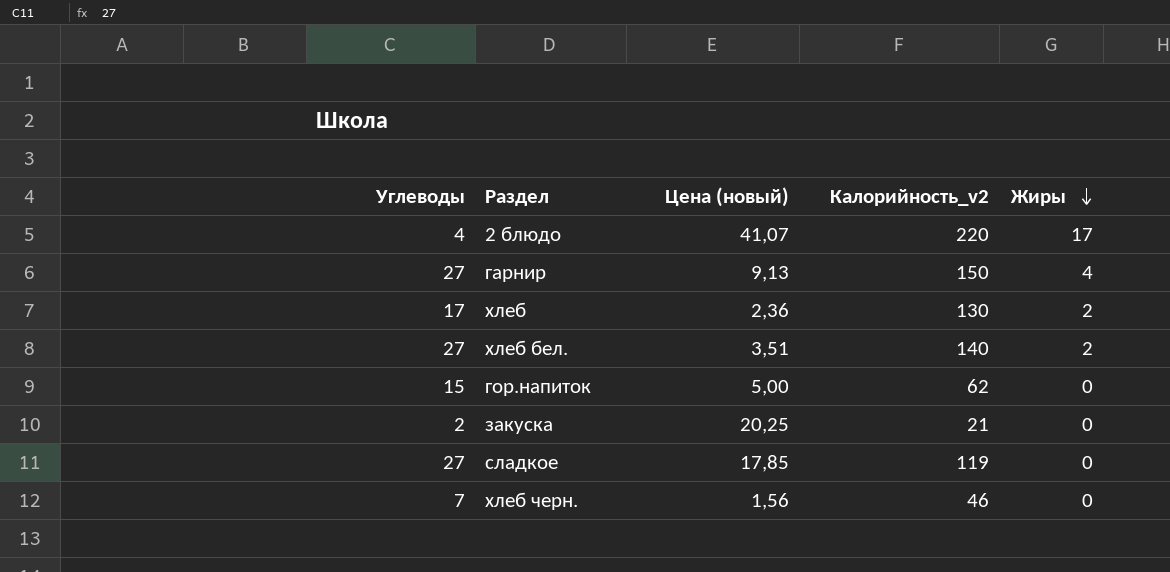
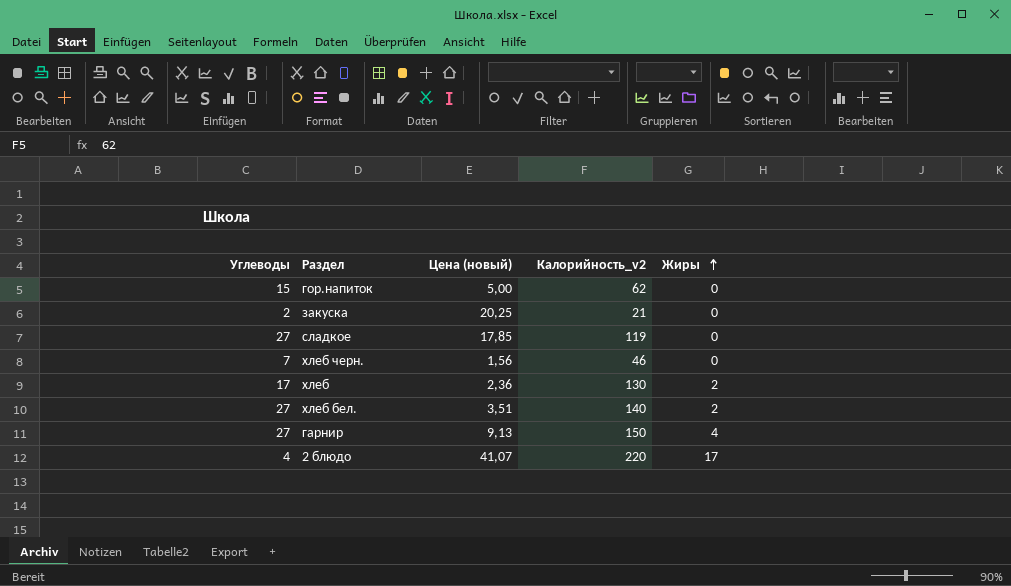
row order: Жиры descending -> Жиры ascending

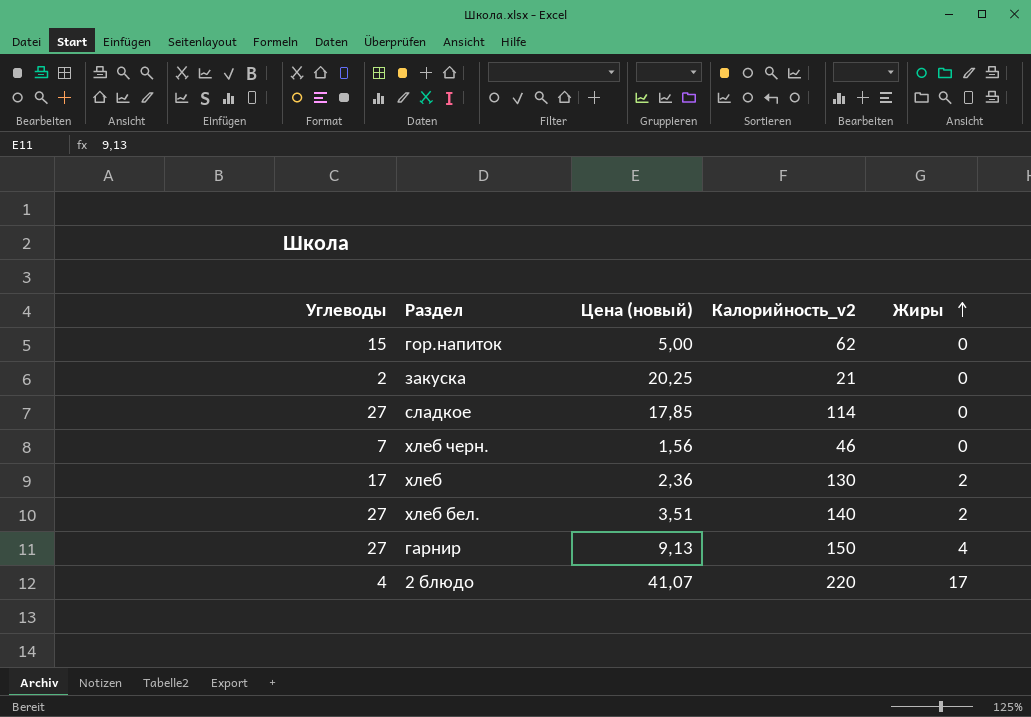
сладкое | Калорийность_v2: 119 -> 114

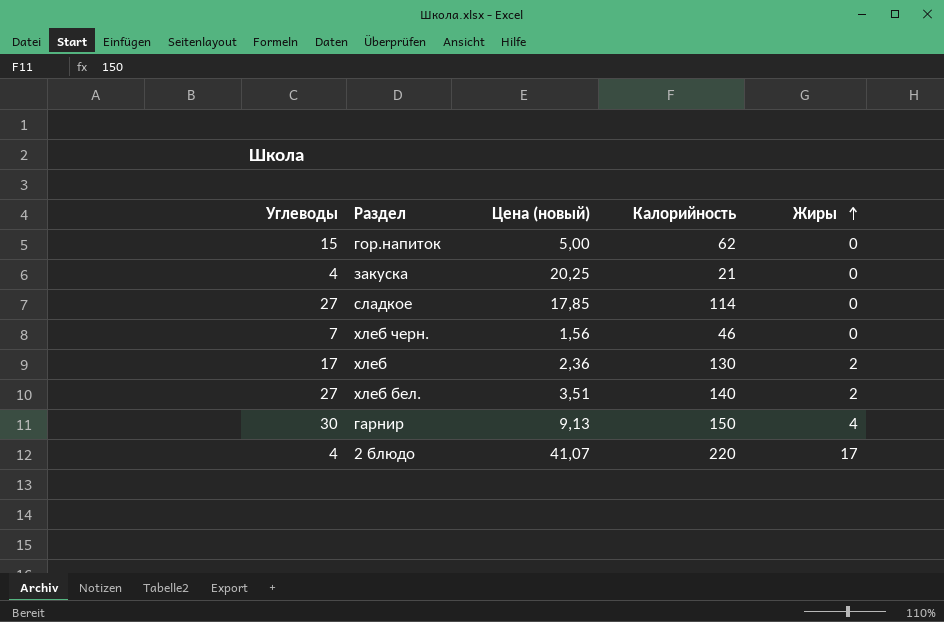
column name: Калорийность_v2 -> Калорийность
закуска | Углеводы: 2 -> 4
гарнир | Углеводы: 27 -> 30

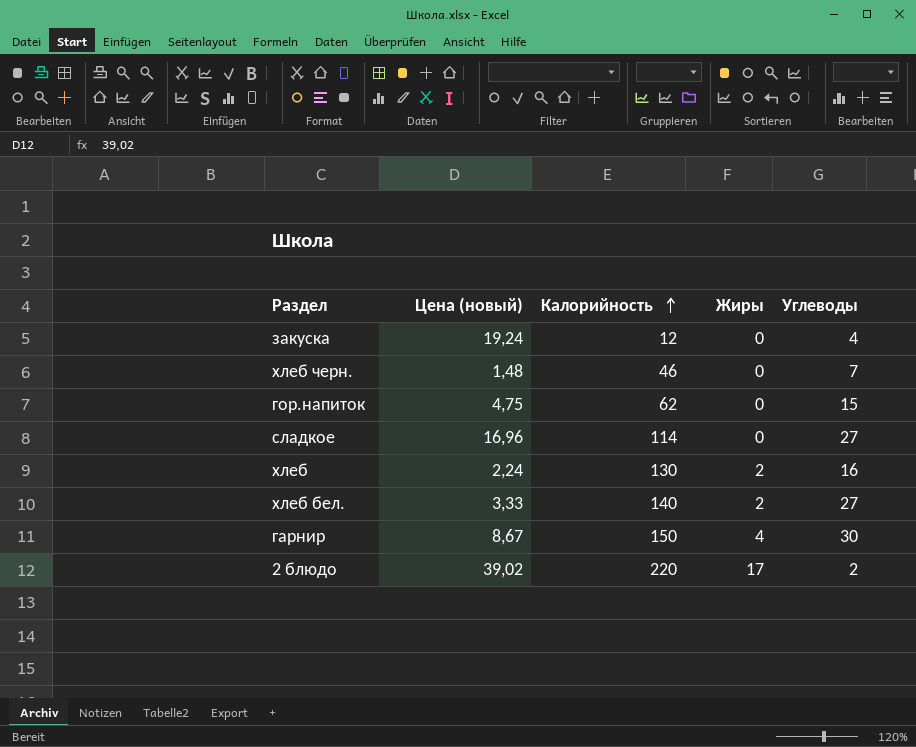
row order: Жиры ascending -> Калорийность ascending
column Углеводы | position: 1 -> 5
закуска | Цена (новый): 20,25 -> 19,24
закуска | Калорийность: 21 -> 12
хлеб черн. | Цена (новый): 1,56 -> 1,48
гор.напиток | Цена (новый): 5,00 -> 4,75
сладкое | Цена (новый): 17,85 -> 16,96
хлеб | Цена (новый): 2,36 -> 2,24
хлеб | Углеводы: 17 -> 16
хлеб бел. | Цена (новый): 3,51 -> 3,33
гарнир | Цена (новый): 9,13 -> 8,67
2 блюдо | Цена (новый): 41,07 -> 39,02
2 блюдо | Углеводы: 4 -> 2

